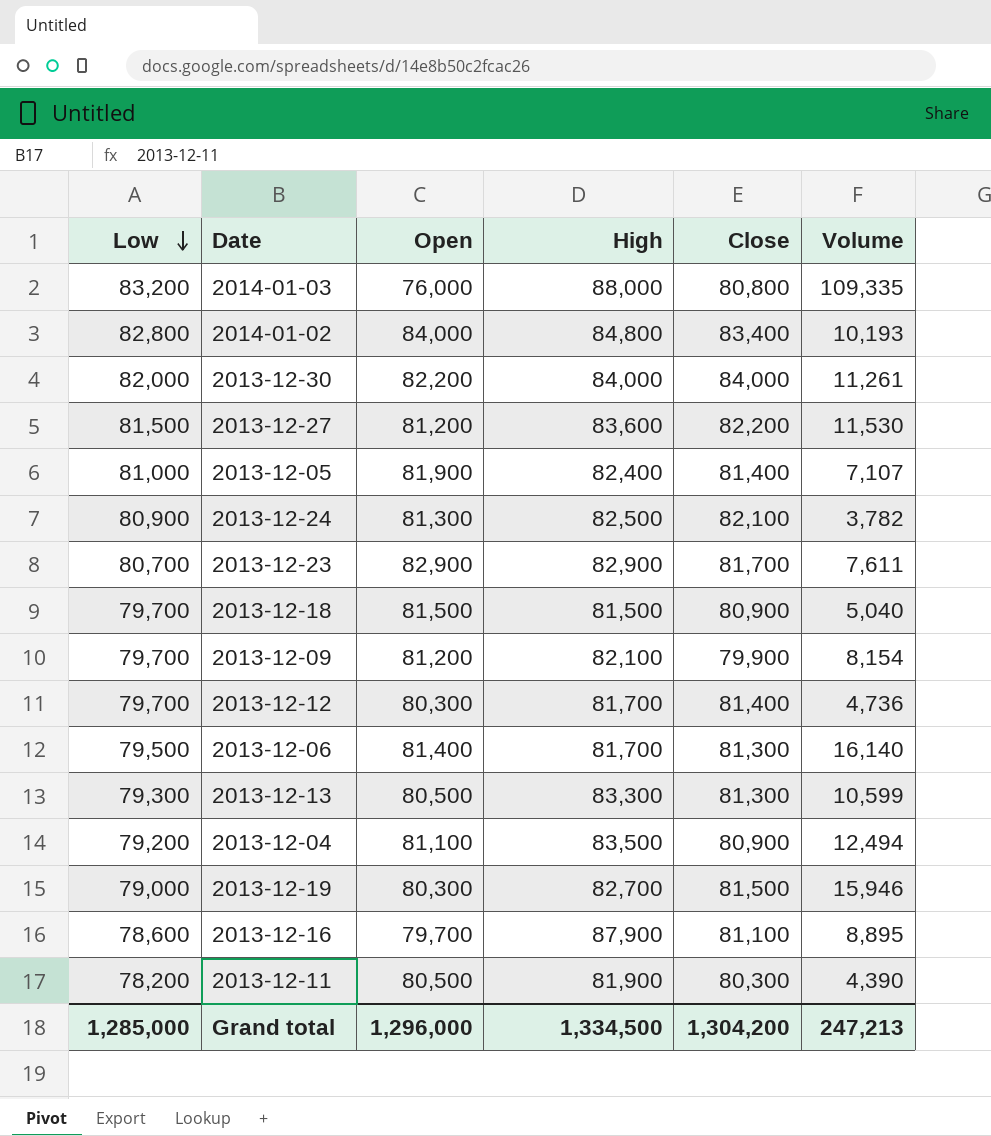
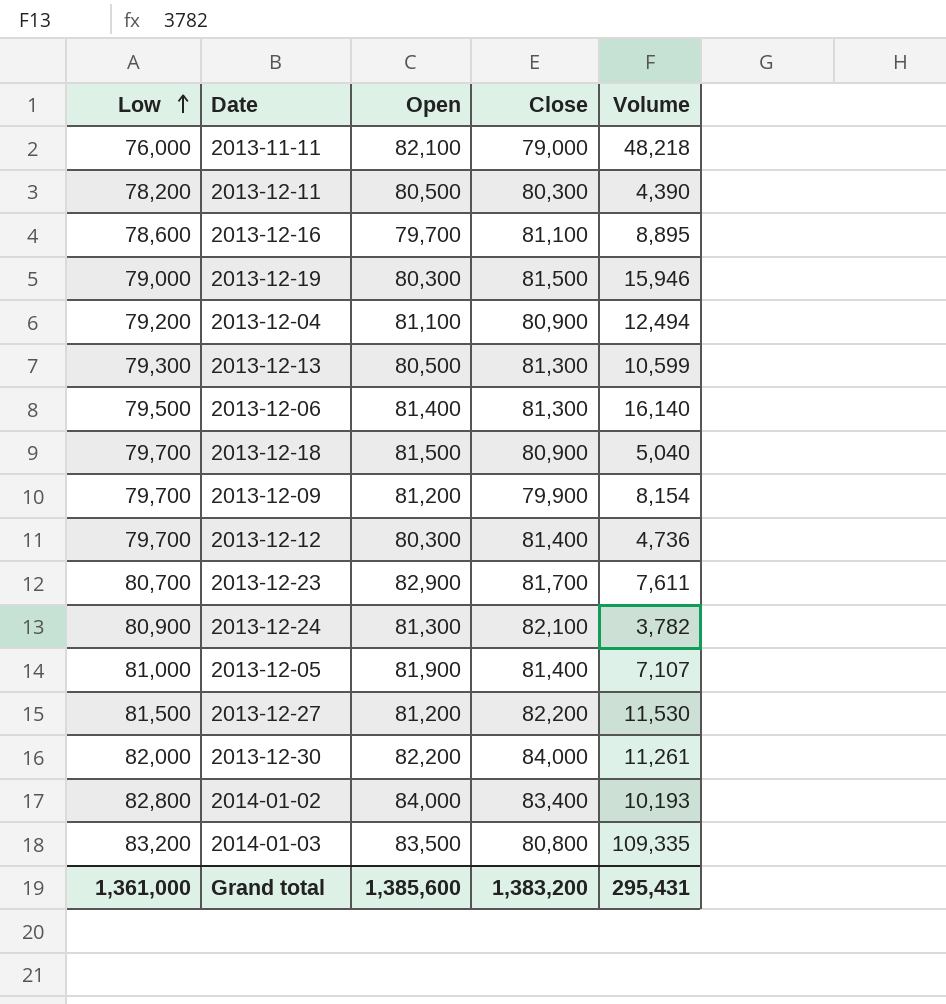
row order: Low descending -> Low ascending
column High | position: 4 -> none
row 2013-11-11: none -> 76,000 | 82,100 | 79,000 | 48,218
2014-01-03 | Open: 76,000 -> 83,500
Grand total | Low: 1,285,000 -> 1,361,000
Grand total | Open: 1,296,000 -> 1,385,600
Grand total | Close: 1,304,200 -> 1,383,200
Grand total | Volume: 247,213 -> 295,431

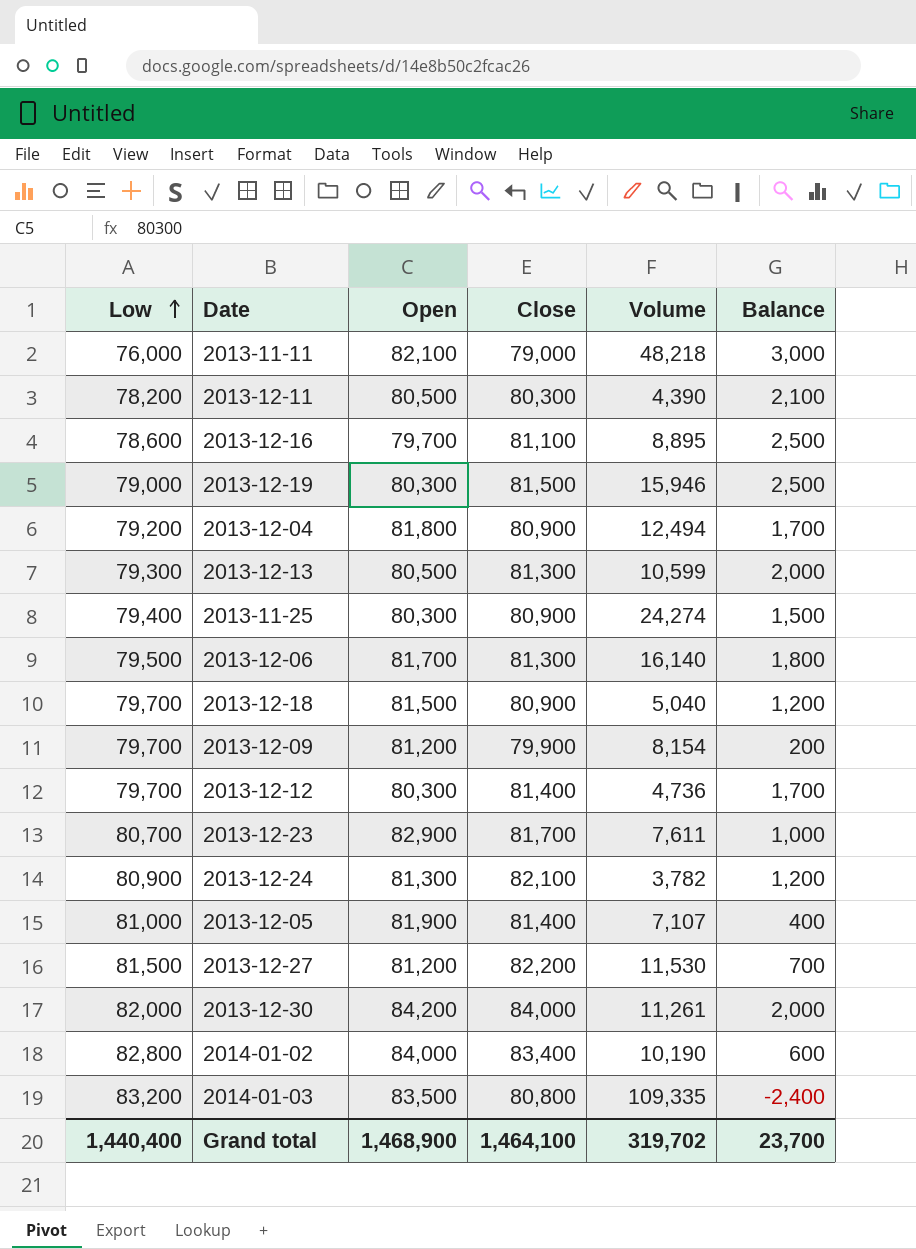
column Balance | formula: none -> [Close] - [Low]
2013-12-04 | Open: 81,100 -> 81,800
row 2013-11-25: none -> 79,400 | 80,300 | 80,900 | 24,274 | 1,500
2013-12-06 | Open: 81,400 -> 81,700
2013-12-30 | Open: 82,200 -> 84,200
2014-01-02 | Volume: 10,193 -> 10,190
Grand total | Low: 1,361,000 -> 1,440,400
Grand total | Open: 1,385,600 -> 1,468,900
Grand total | Close: 1,383,200 -> 1,464,100
Grand total | Volume: 295,431 -> 319,702

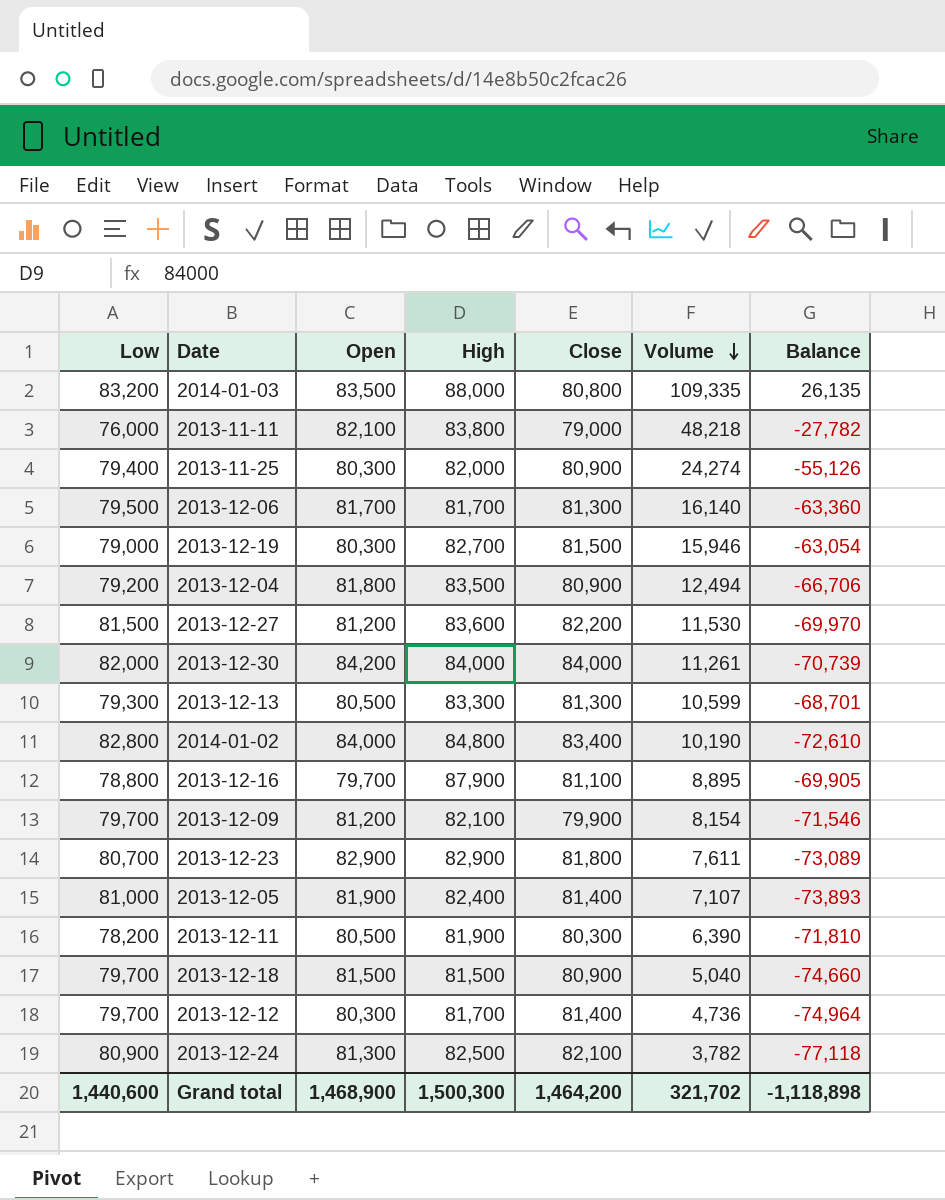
row order: Low ascending -> Volume descending
column High | position: none -> 4
column Balance | formula: [Close] - [Low] -> [Volume] - [Low]
2013-12-16 | Low: 78,600 -> 78,800
2013-12-23 | Close: 81,700 -> 81,800
2013-12-11 | Volume: 4,390 -> 6,390
Grand total | Low: 1,440,400 -> 1,440,600
Grand total | Close: 1,464,100 -> 1,464,200
Grand total | Volume: 319,702 -> 321,702
Grand total | Balance: 23,700 -> -1,118,898

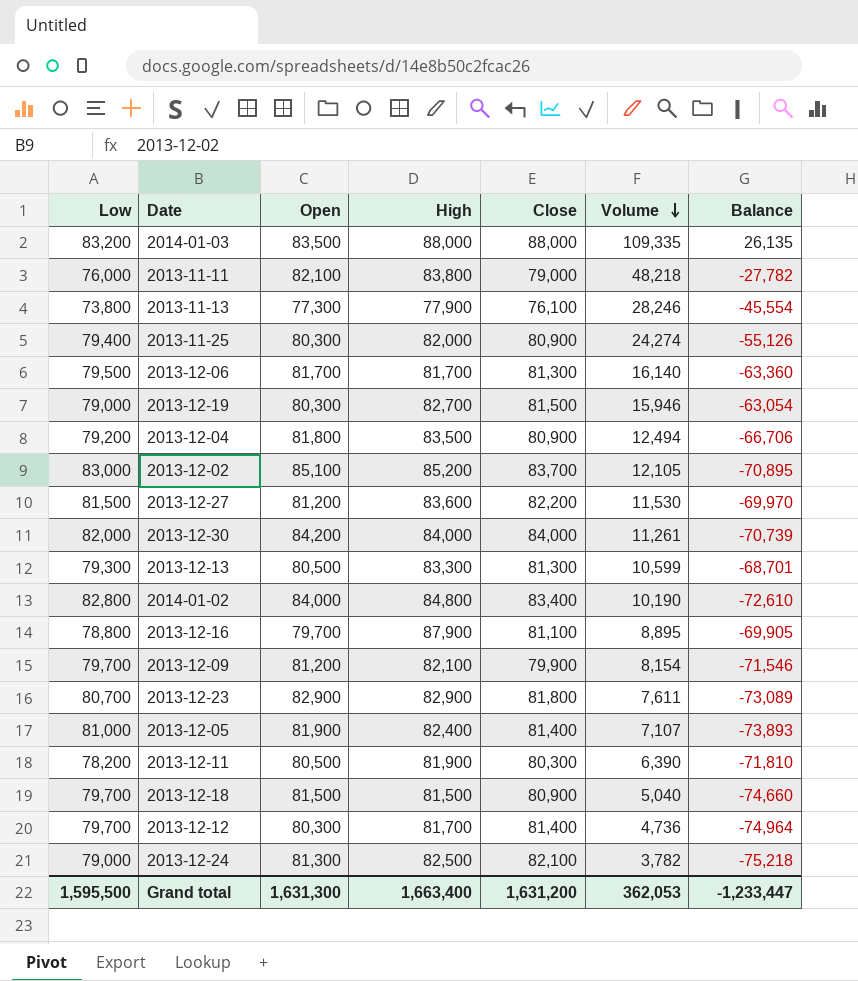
2014-01-03 | Close: 80,800 -> 88,000
row 2013-11-13: none -> 73,800 | 77,300 | 77,900 | 76,100 | 28,246 | -45,554
row 2013-12-02: none -> 83,000 | 85,100 | 85,200 | 83,700 | 12,105 | -70,895
2013-12-24 | Low: 80,900 -> 79,000
2013-12-24 | Balance: -77,118 -> -75,218
Grand total | Low: 1,440,600 -> 1,595,500
Grand total | Open: 1,468,900 -> 1,631,300
Grand total | High: 1,500,300 -> 1,663,400
Grand total | Close: 1,464,200 -> 1,631,200
Grand total | Volume: 321,702 -> 362,053
Grand total | Balance: -1,118,898 -> -1,233,447

